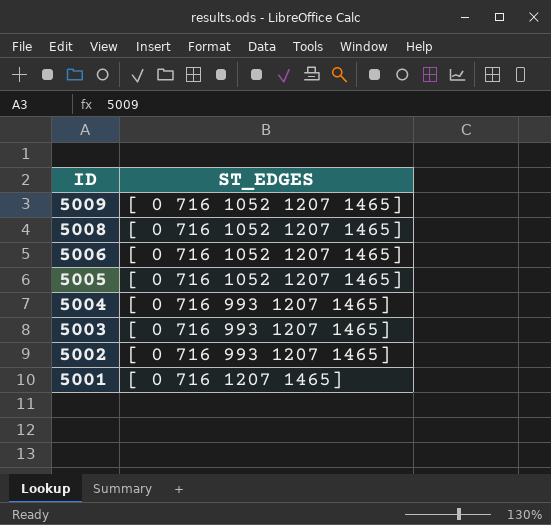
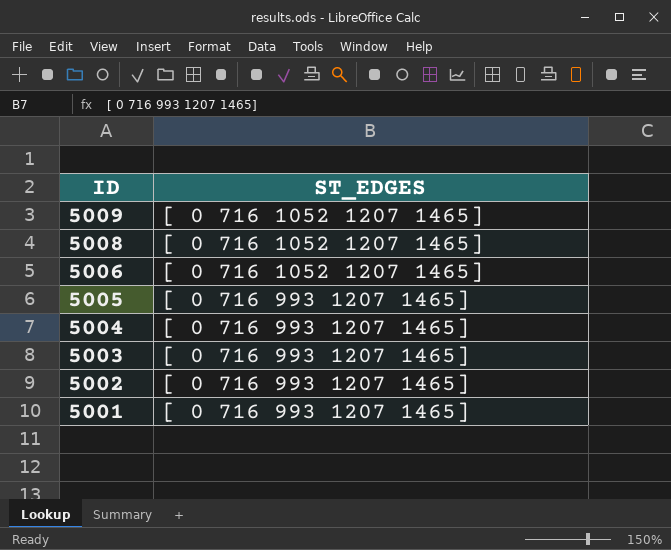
5005 | ST_EDGES: [ 0 716 1052 1207 1465] -> [ 0 716 993 1207 1465]
5001 | ST_EDGES: [ 0 716 1207 1465] -> [ 0 716 993 1207 1465]

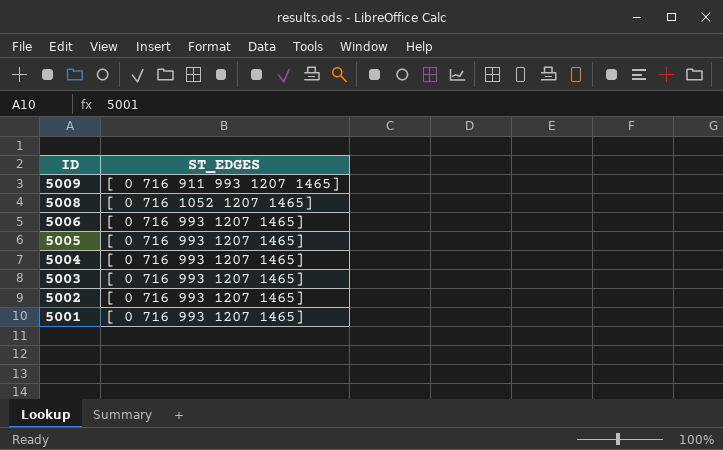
5009 | ST_EDGES: [ 0 716 1052 1207 1465] -> [ 0 716 911 993 1207 1465]
5006 | ST_EDGES: [ 0 716 1052 1207 1465] -> [ 0 716 993 1207 1465]

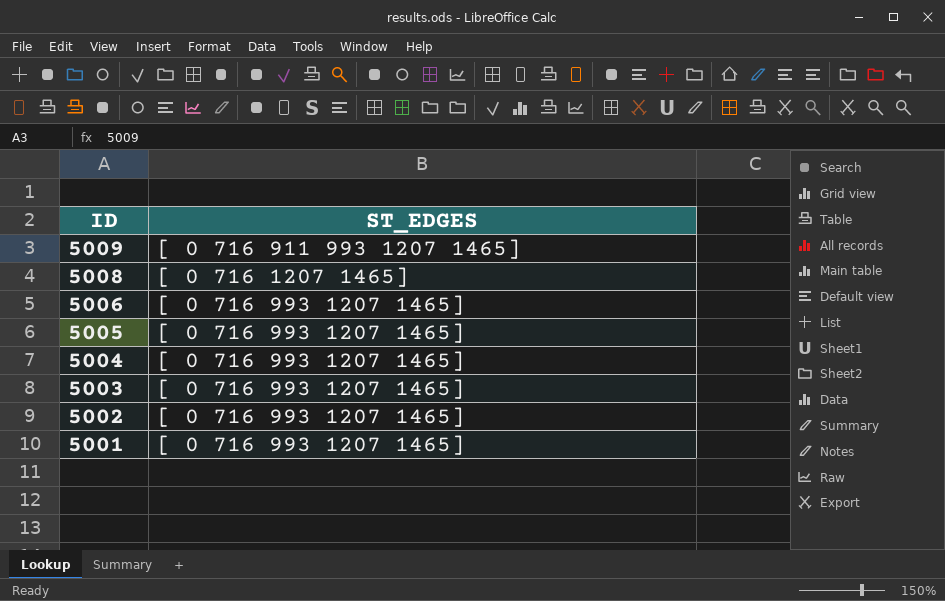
5008 | ST_EDGES: [ 0 716 1052 1207 1465] -> [ 0 716 1207 1465]

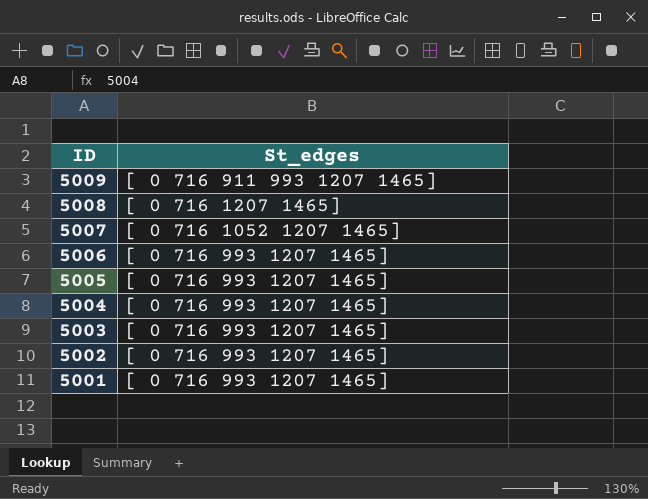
column name: ST_EDGES -> St_edges
row 5007: none -> [ 0 716 1052 1207 1465]

